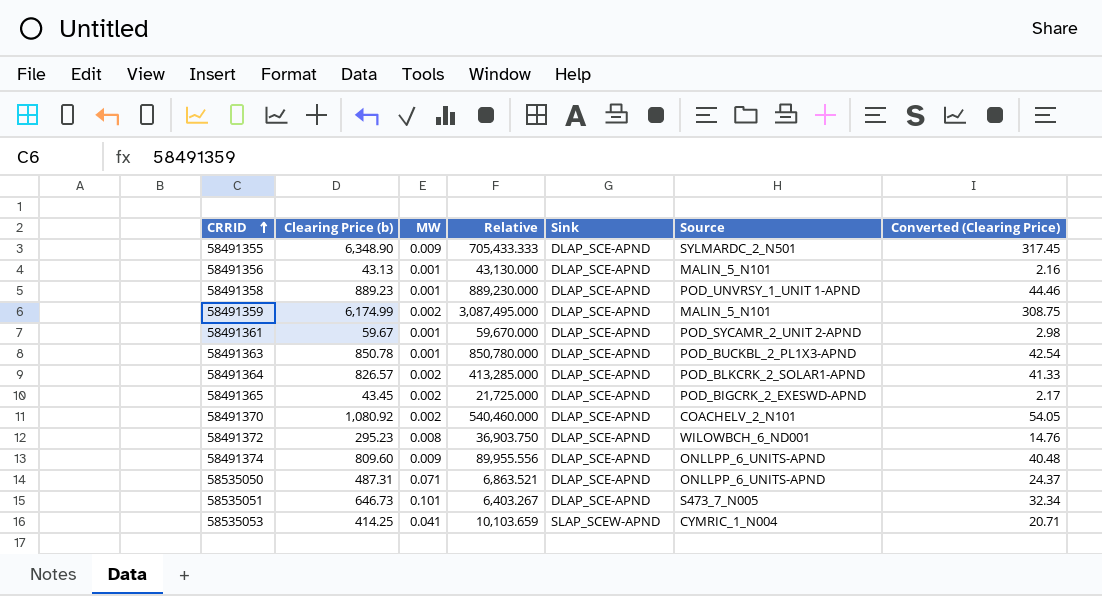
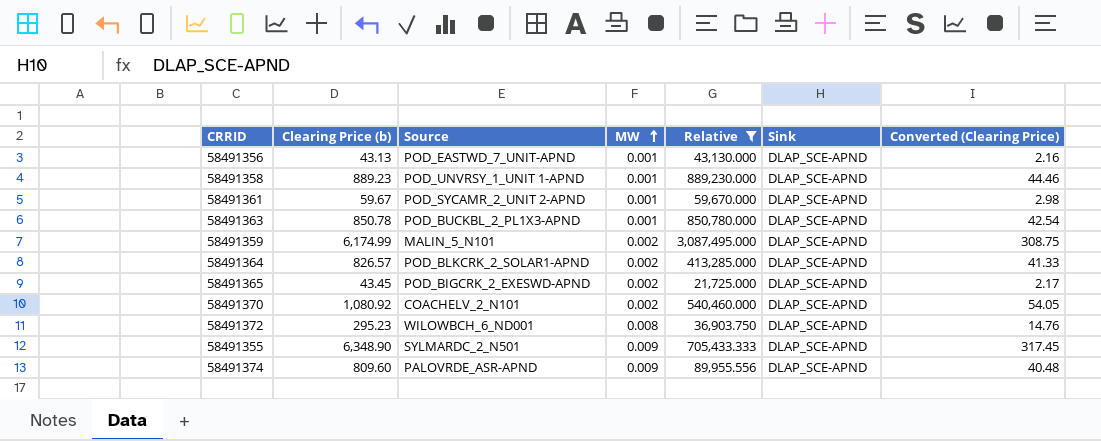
filter: none -> Relative >= 21,725.000
row order: CRRID ascending -> MW ascending
column Source | position: 6 -> 3
58491356 | Source: MALIN_5_N101 -> POD_EASTWD_7_UNIT-APND
58491374 | Source: ONLLPP_6_UNITS-APND -> PALOVRDE_ASR-APND

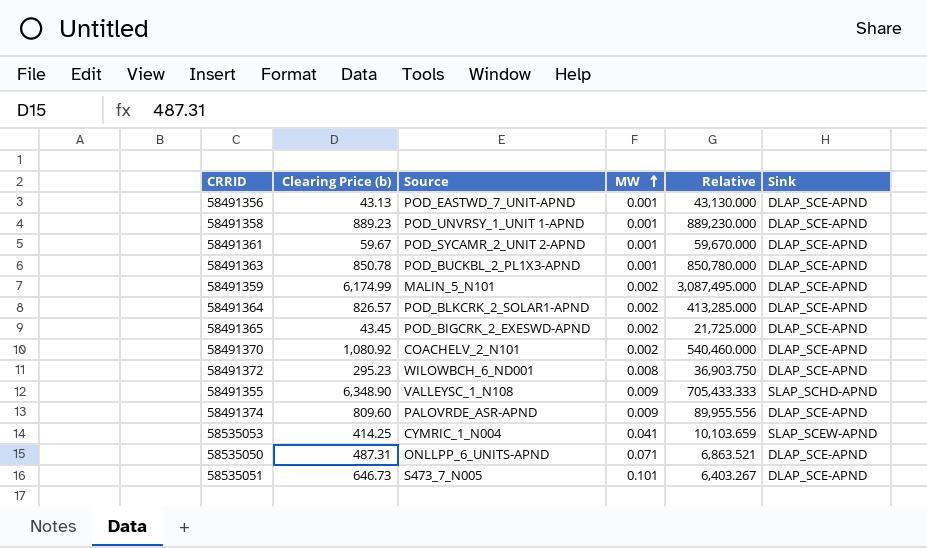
filter: Relative >= 21,725.000 -> none
column Converted (Clearing Price) | formula: [Clearing Price (b)] * 0.05 -> none
58491355 | Source: SYLMARDC_2_N501 -> VALLEYSC_1_N108
58491355 | Sink: DLAP_SCE-APND -> SLAP_SCHD-APND

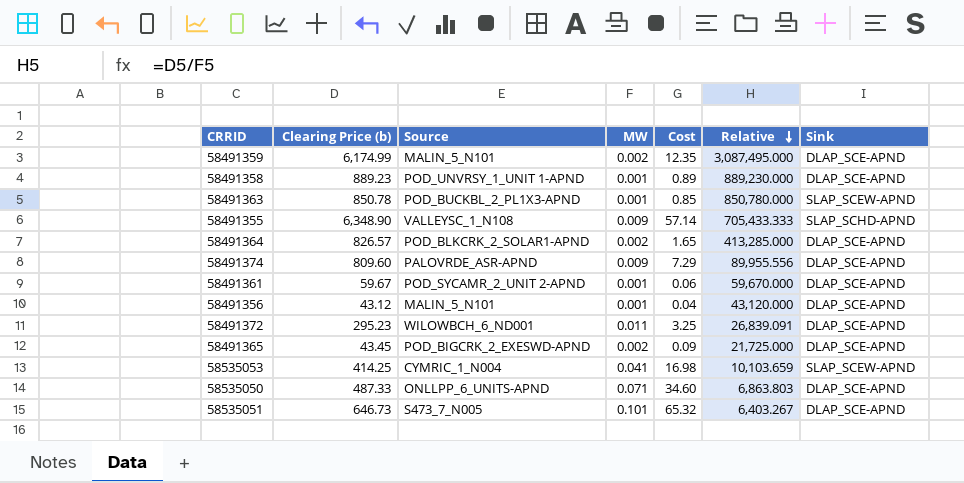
row order: MW ascending -> Relative descending
column Cost | formula: none -> [Clearing Price (b)] * [MW]
row 58491370: 1,080.92 | COACHELV_2_N101 | 0.002 | 540,460.000 | DLAP_SCE-APND -> none
58491363 | Sink: DLAP_SCE-APND -> SLAP_SCEW-APND
58491356 | Clearing Price (b): 43.13 -> 43.12
58491356 | Source: POD_EASTWD_7_UNIT-APND -> MALIN_5_N101
58491356 | Relative: 43,130.000 -> 43,120.000
58491372 | MW: 0.008 -> 0.011
58491372 | Relative: 36,903.750 -> 26,839.091
58535050 | Clearing Price (b): 487.31 -> 487.33
58535050 | Relative: 6,863.521 -> 6,863.803

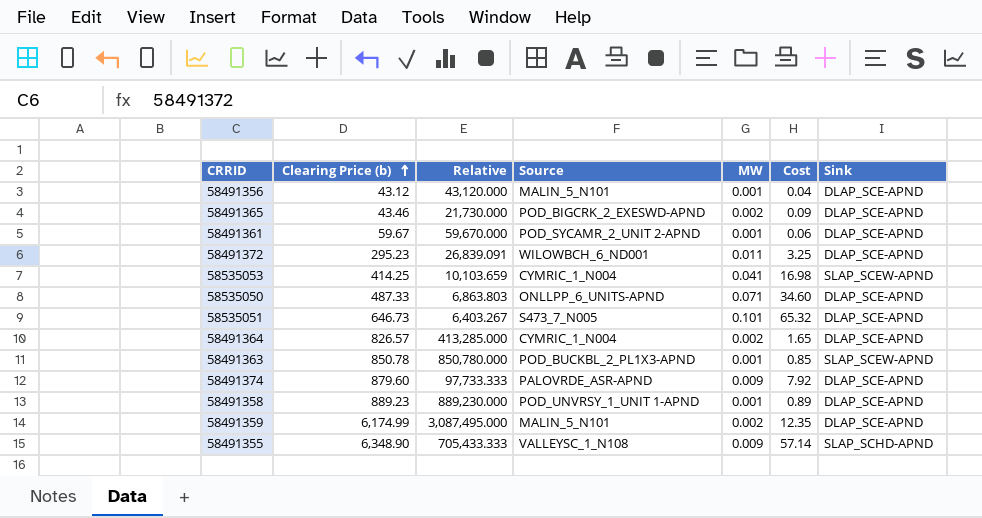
row order: Relative descending -> Clearing Price (b) ascending
column Relative | position: 6 -> 3
58491365 | Clearing Price (b): 43.45 -> 43.46
58491365 | Relative: 21,725.000 -> 21,730.000
58491364 | Source: POD_BLKCRK_2_SOLAR1-APND -> CYMRIC_1_N004
58491374 | Clearing Price (b): 809.60 -> 879.60
58491374 | Relative: 89,955.556 -> 97,733.333
58491374 | Cost: 7.29 -> 7.92

